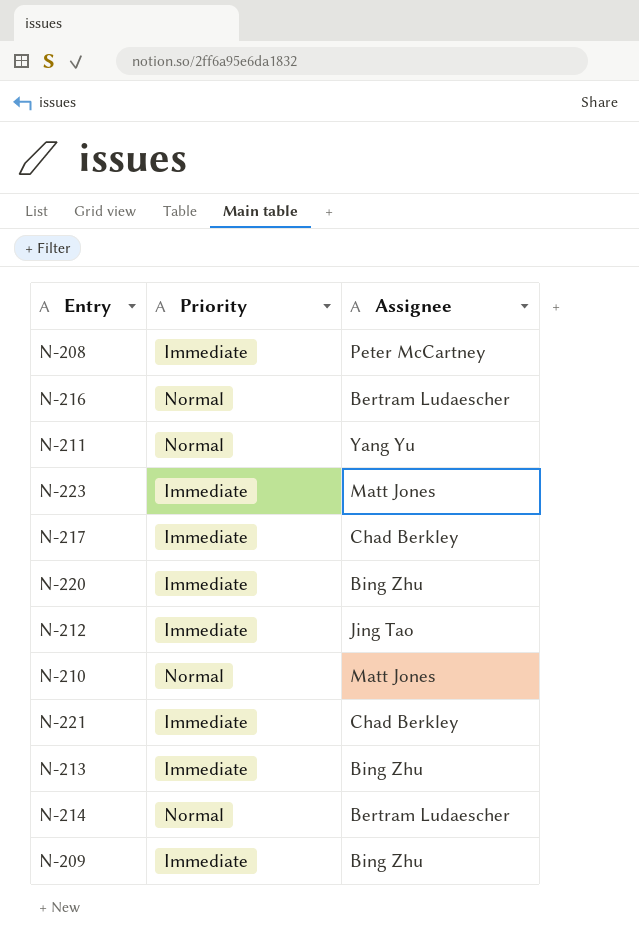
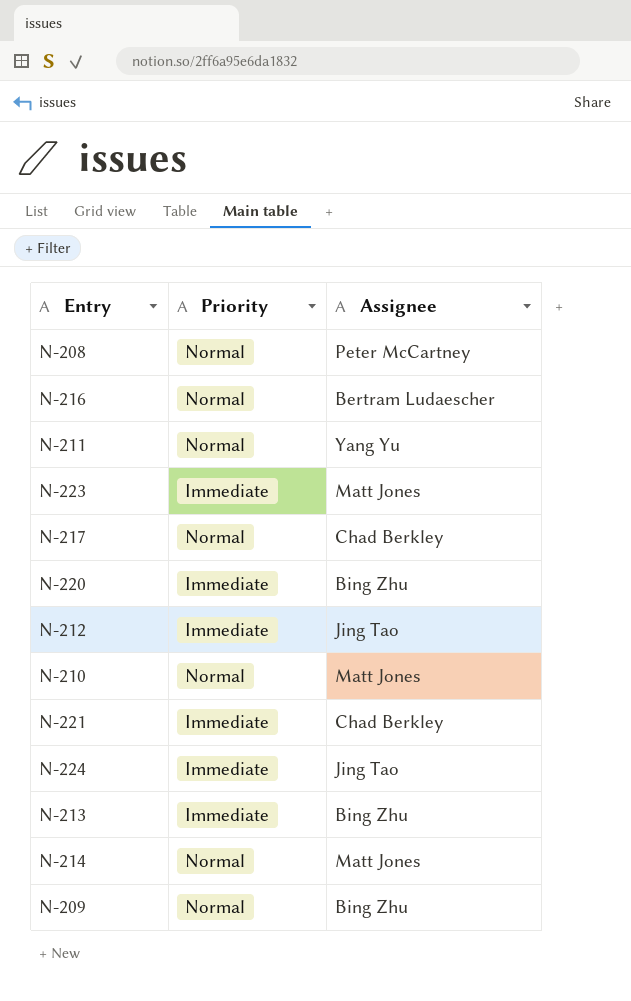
N-208 | Priority: Immediate -> Normal
N-217 | Priority: Immediate -> Normal
row N-224: none -> Immediate | Jing Tao
N-214 | Assignee: Bertram Ludaescher -> Matt Jones
N-209 | Priority: Immediate -> Normal

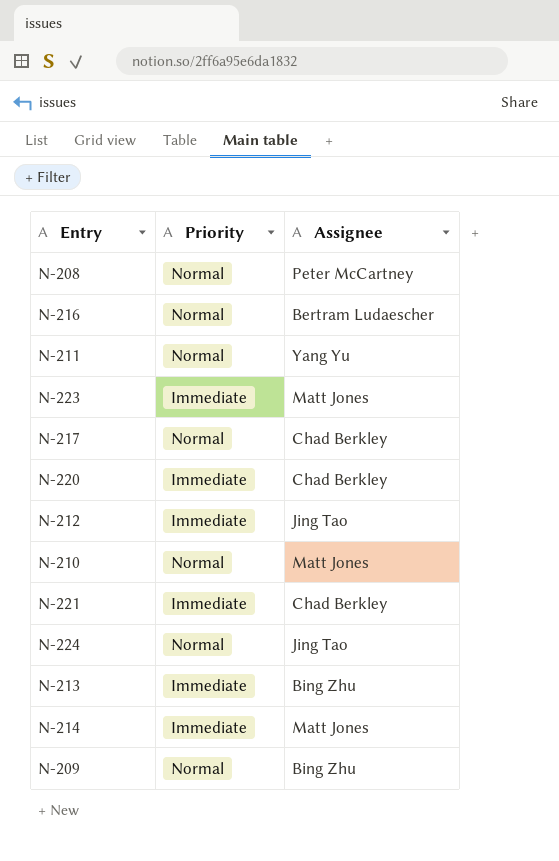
N-220 | Assignee: Bing Zhu -> Chad Berkley
N-224 | Priority: Immediate -> Normal
N-214 | Priority: Normal -> Immediate

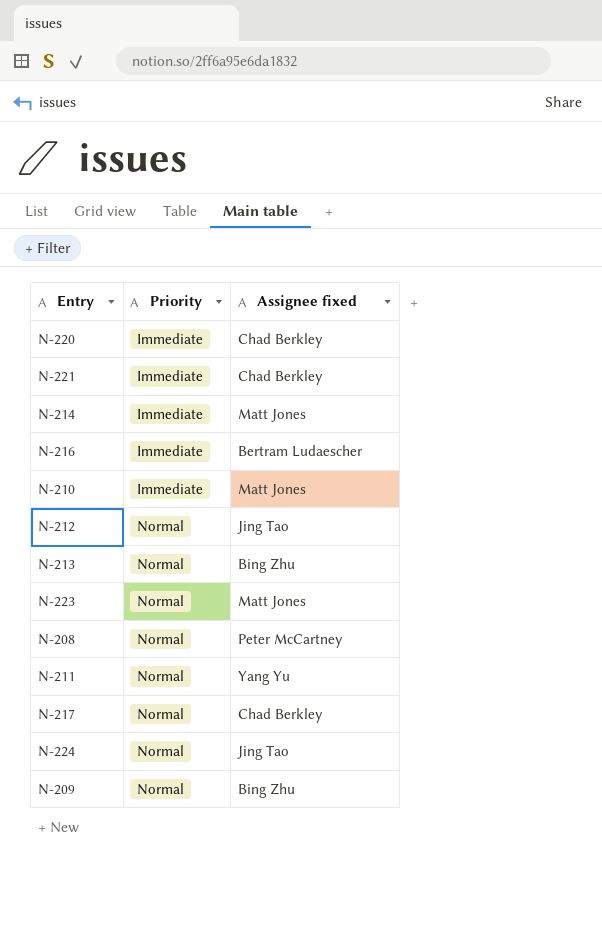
row order: none -> Priority ascending
column name: Assignee -> Assignee fixed
N-216 | Priority: Normal -> Immediate
N-210 | Priority: Normal -> Immediate
N-212 | Priority: Immediate -> Normal
N-213 | Priority: Immediate -> Normal
N-223 | Priority: Immediate -> Normal

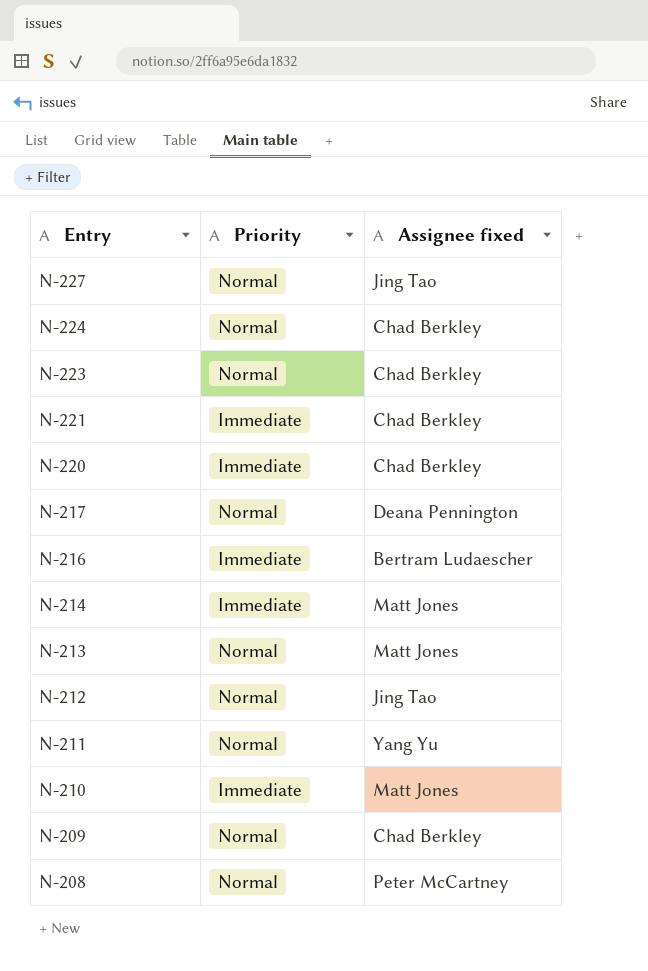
row order: Priority ascending -> Entry descending
row N-227: none -> Normal | Jing Tao
N-224 | Assignee fixed: Jing Tao -> Chad Berkley
N-223 | Assignee fixed: Matt Jones -> Chad Berkley
N-217 | Assignee fixed: Chad Berkley -> Deana Pennington
N-213 | Assignee fixed: Bing Zhu -> Matt Jones
N-209 | Assignee fixed: Bing Zhu -> Chad Berkley

